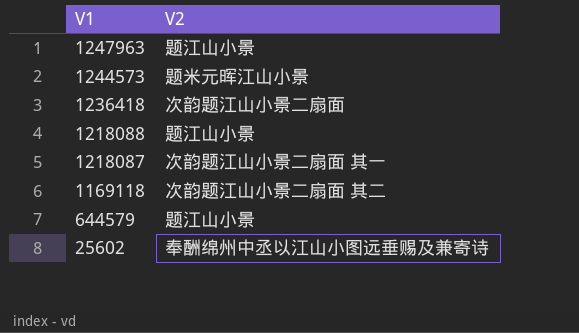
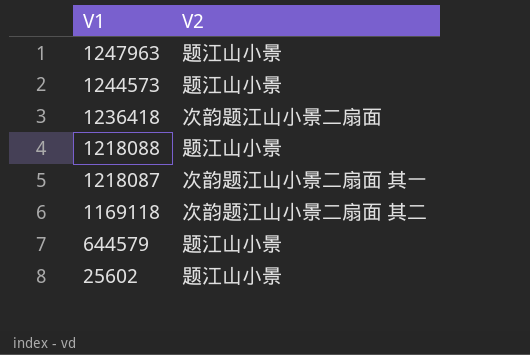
1244573 | V2: 题米元晖江山小景 -> 题江山小景
25602 | V2: 奉酬绵州中丞以江山小图远垂赐及兼寄诗 -> 题江山小景

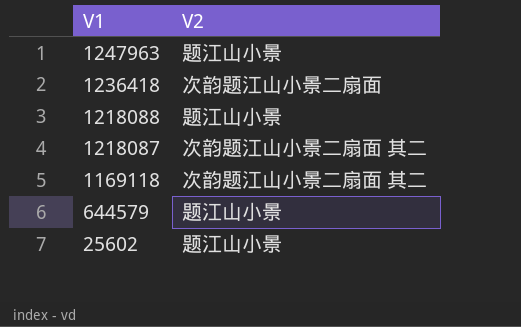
row 1244573: 题江山小景 -> none
1218087 | V2: 次韵题江山小景二扇面 其一 -> 次韵题江山小景二扇面 其二

